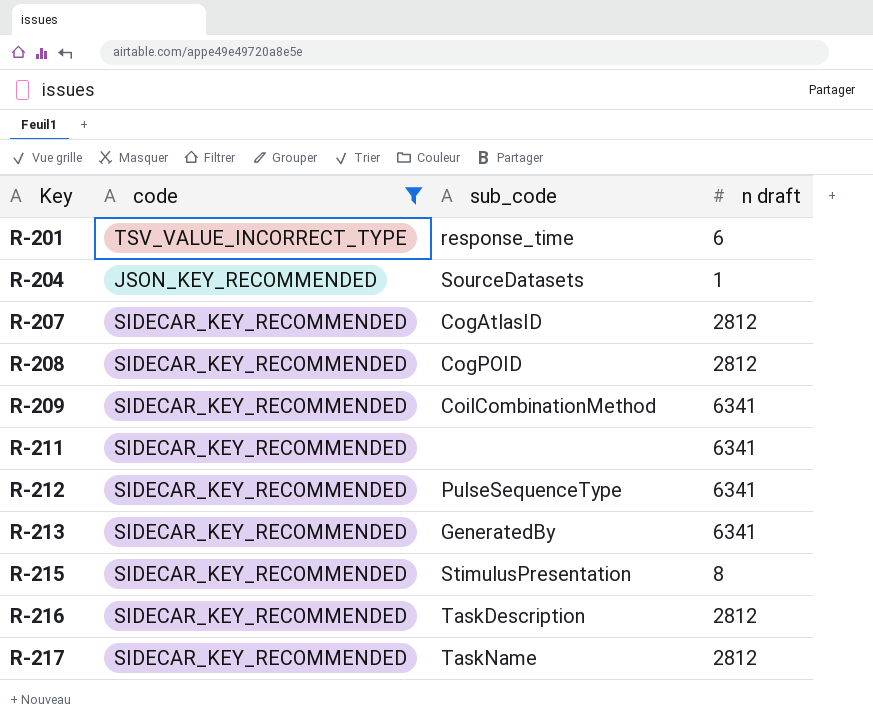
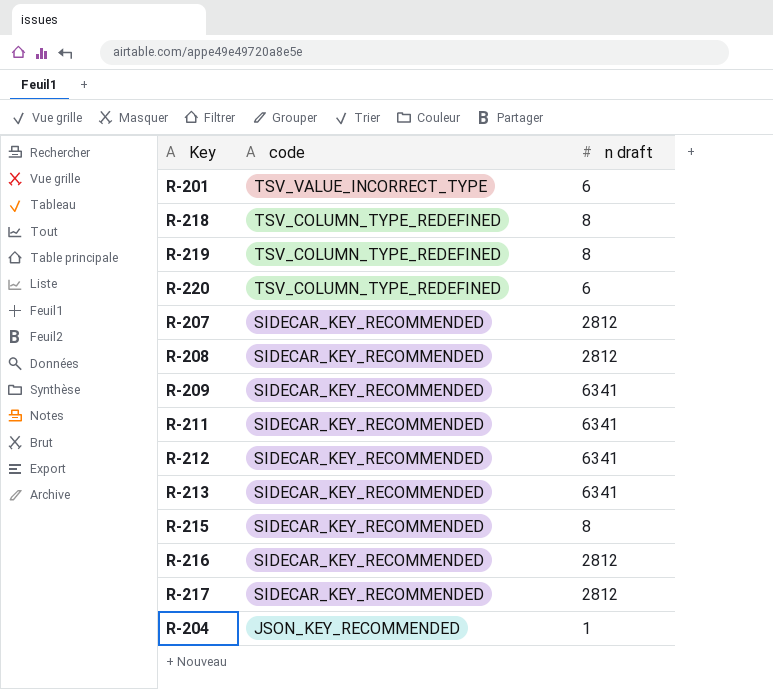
filter: code != TSV_COLUMN_TYPE_REDEFINED -> none
row order: Key ascending -> code descending
column sub_code | position: 3 -> none

